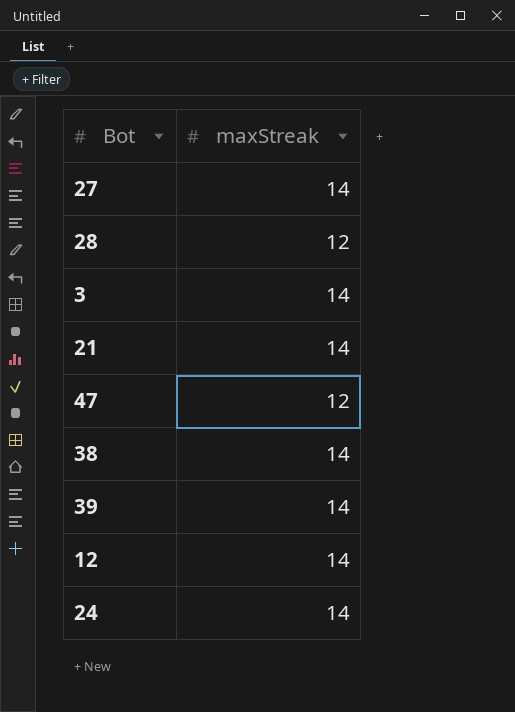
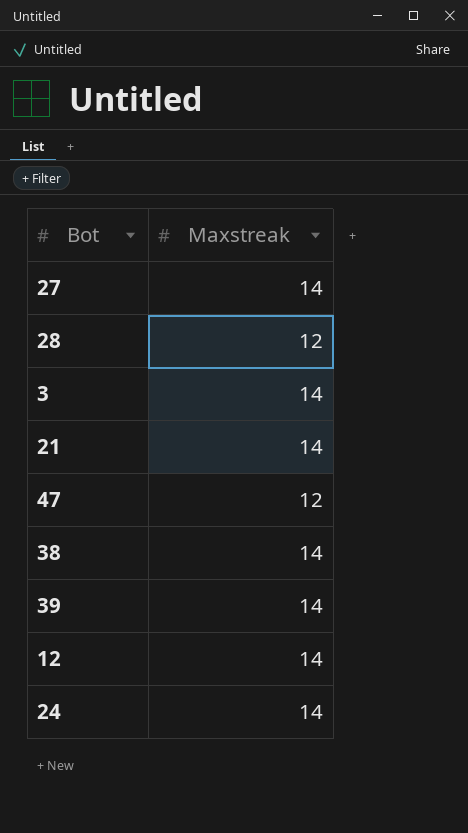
column name: maxStreak -> Maxstreak

